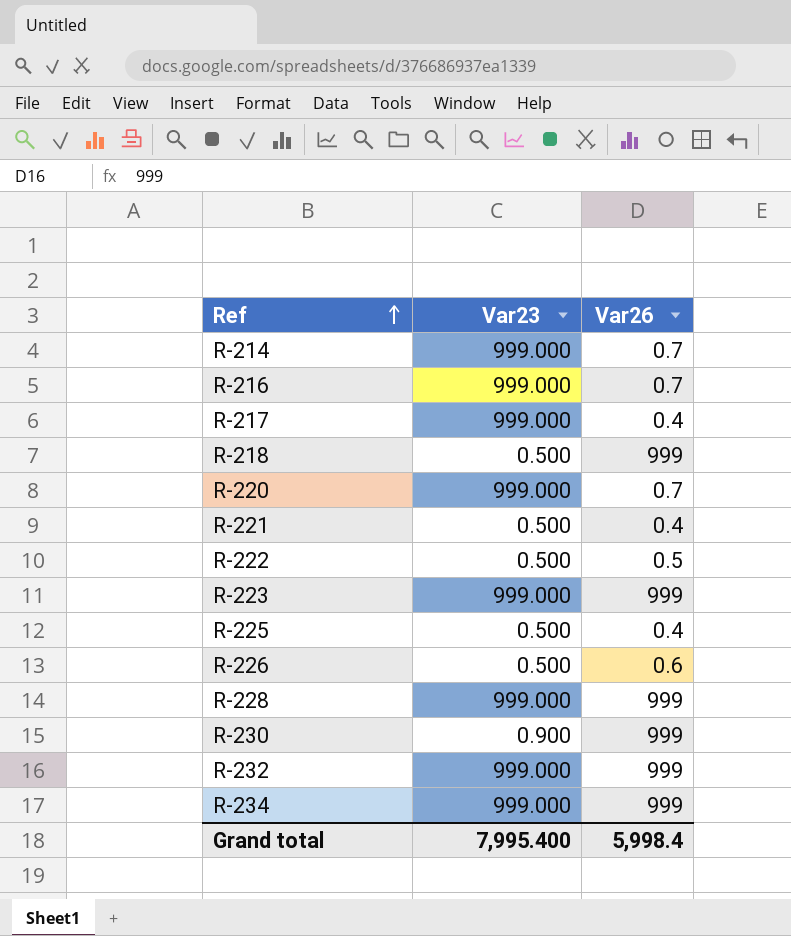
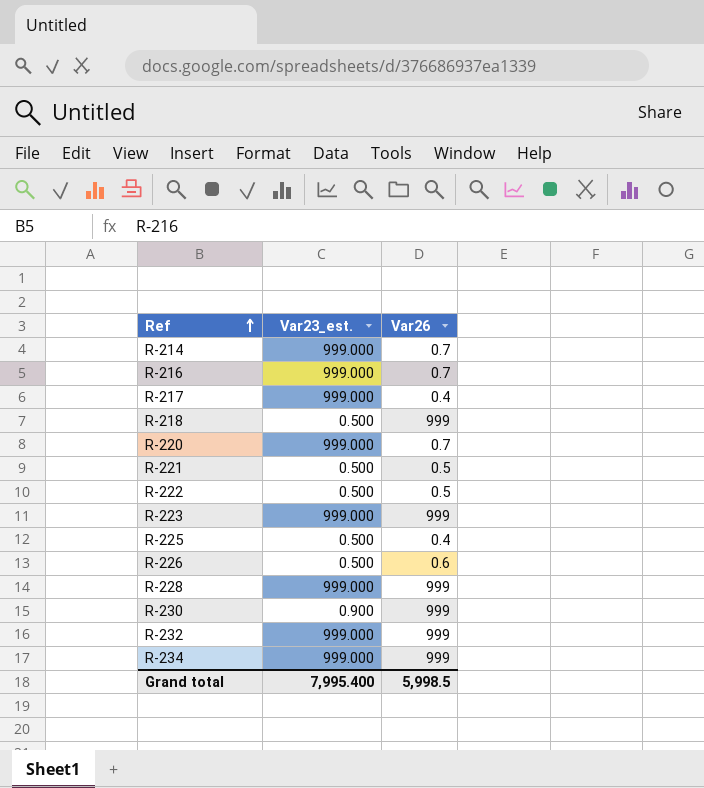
column name: Var23 -> Var23_est.
R-221 | Var26: 0.4 -> 0.5
Grand total | Var26: 5,998.4 -> 5,998.5

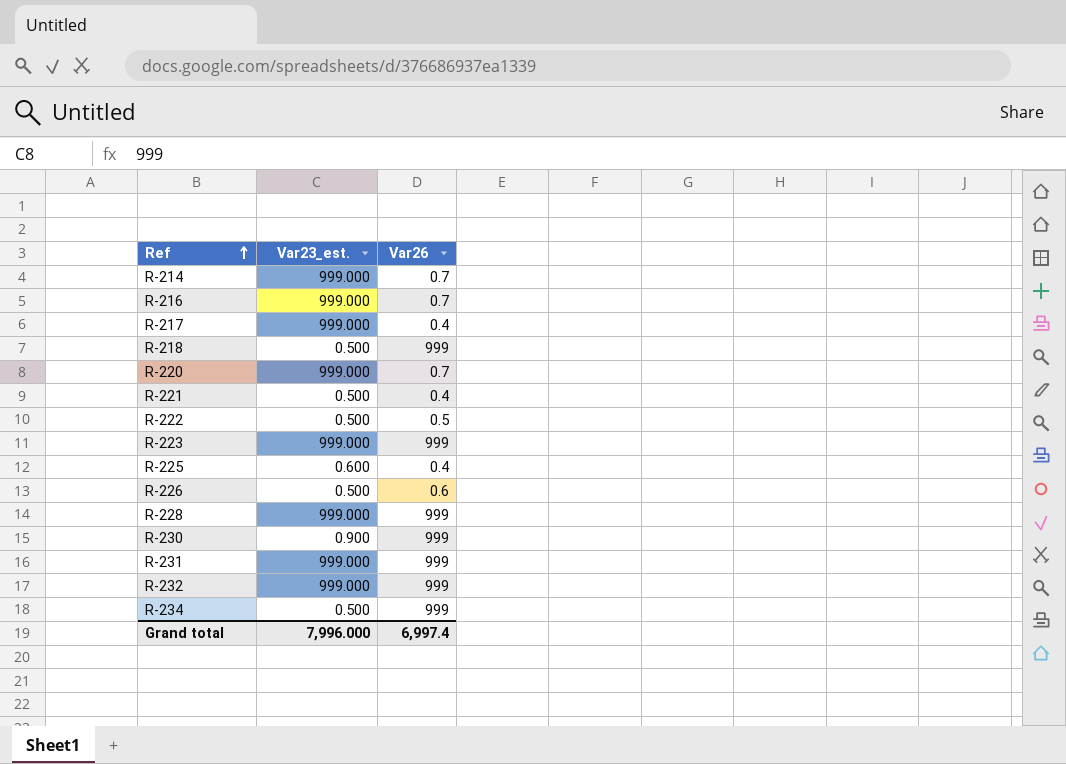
R-221 | Var26: 0.5 -> 0.4
R-225 | Var23_est.: 0.500 -> 0.600
row R-231: none -> 999.000 | 999
R-234 | Var23_est.: 999.000 -> 0.500
Grand total | Var23_est.: 7,995.400 -> 7,996.000
Grand total | Var26: 5,998.5 -> 6,997.4

